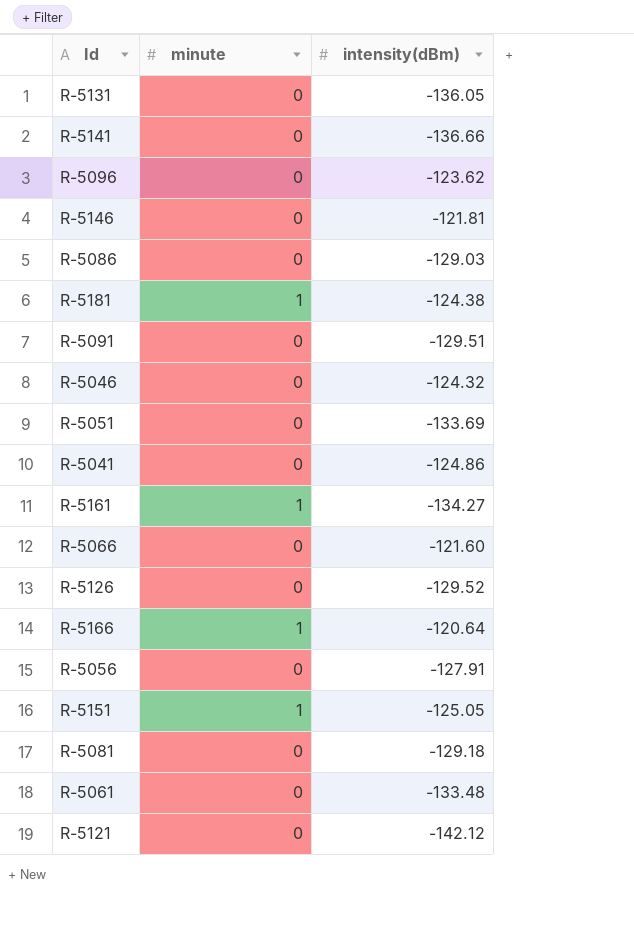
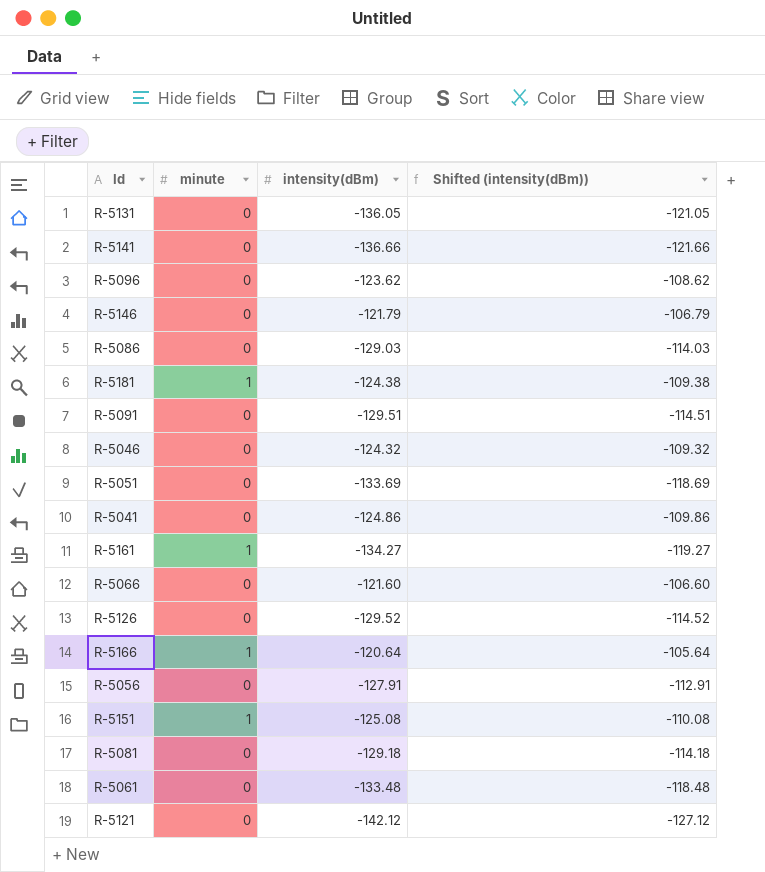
column Shifted (intensity(dBm)) | formula: none -> [intensity(dBm)] + 15
R-5146 | intensity(dBm): -121.81 -> -121.79
R-5151 | intensity(dBm): -125.05 -> -125.08

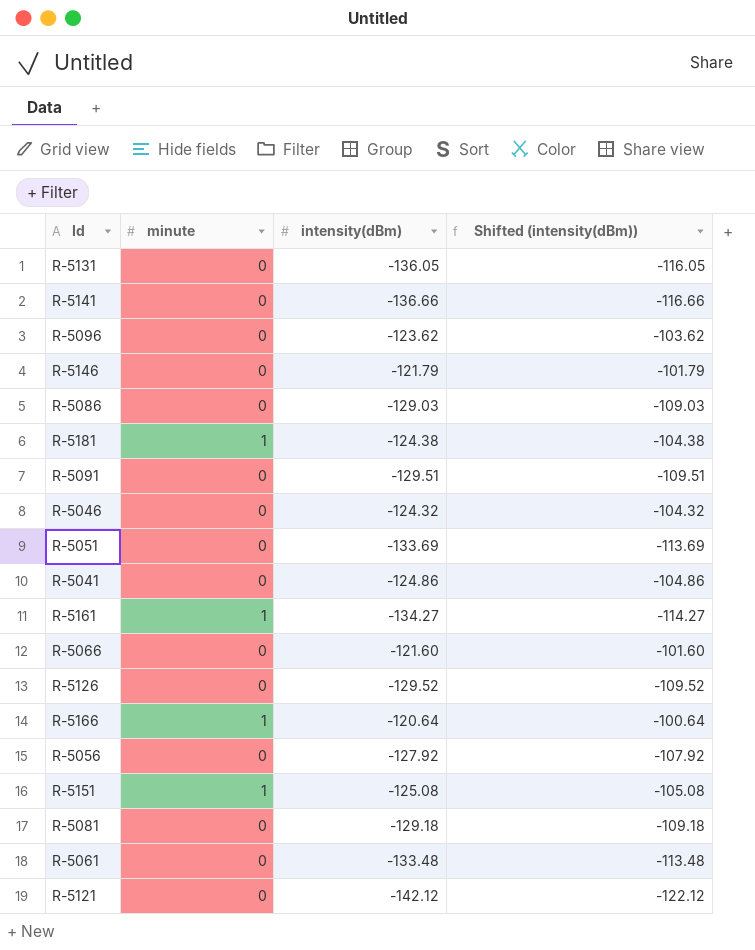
column Shifted (intensity(dBm)) | formula: [intensity(dBm)] + 15 -> [intensity(dBm)] + 20
R-5056 | intensity(dBm): -127.91 -> -127.92

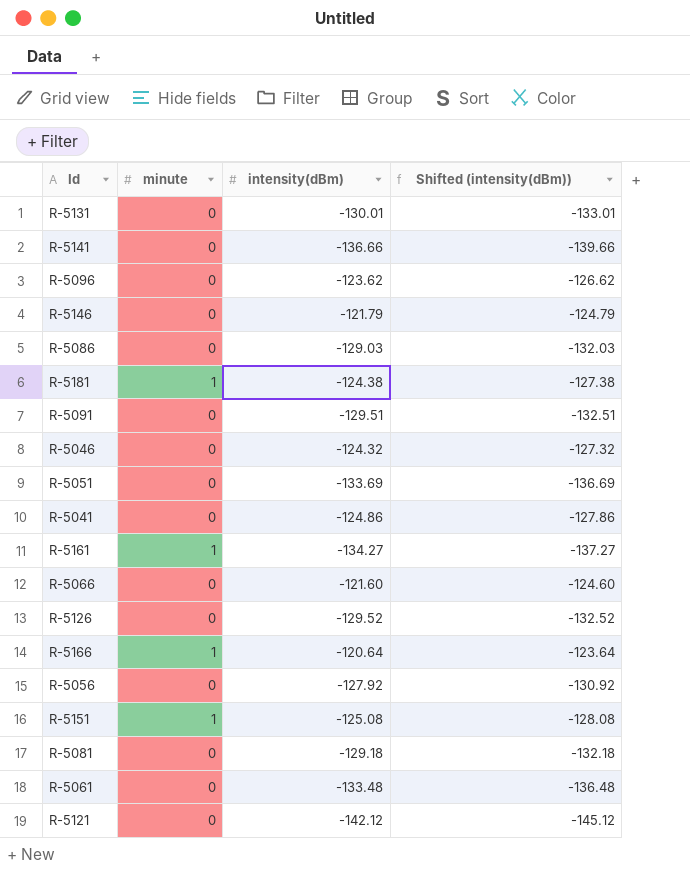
column Shifted (intensity(dBm)) | formula: [intensity(dBm)] + 20 -> [intensity(dBm)] - 3
R-5131 | intensity(dBm): -136.05 -> -130.01

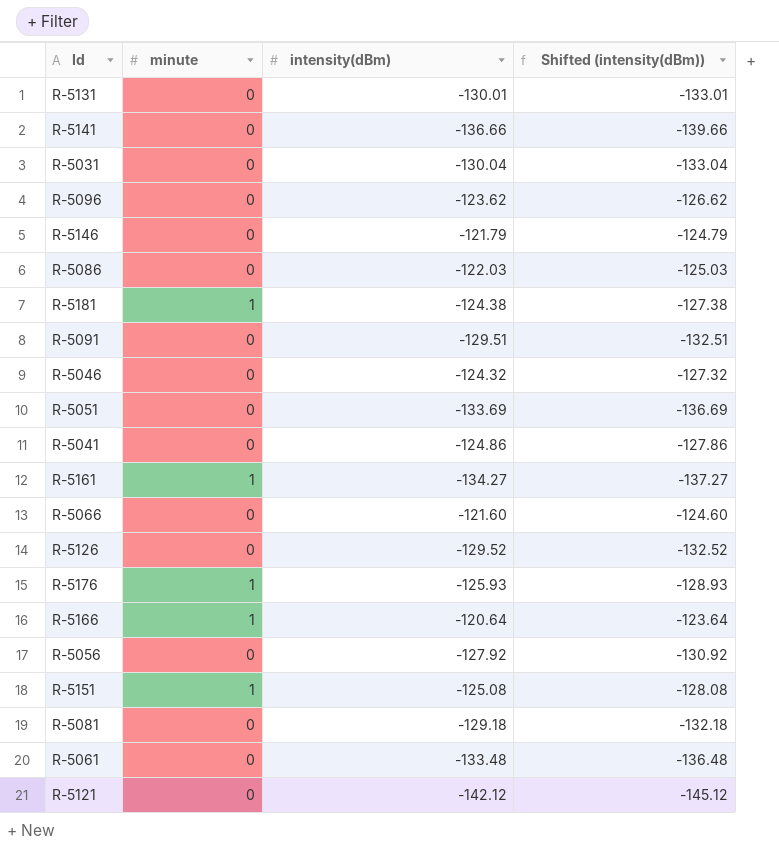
row R-5031: none -> 0 | -130.04 | -133.04
R-5086 | intensity(dBm): -129.03 -> -122.03
R-5086 | Shifted (intensity(dBm)): -132.03 -> -125.03
row R-5176: none -> 1 | -125.93 | -128.93

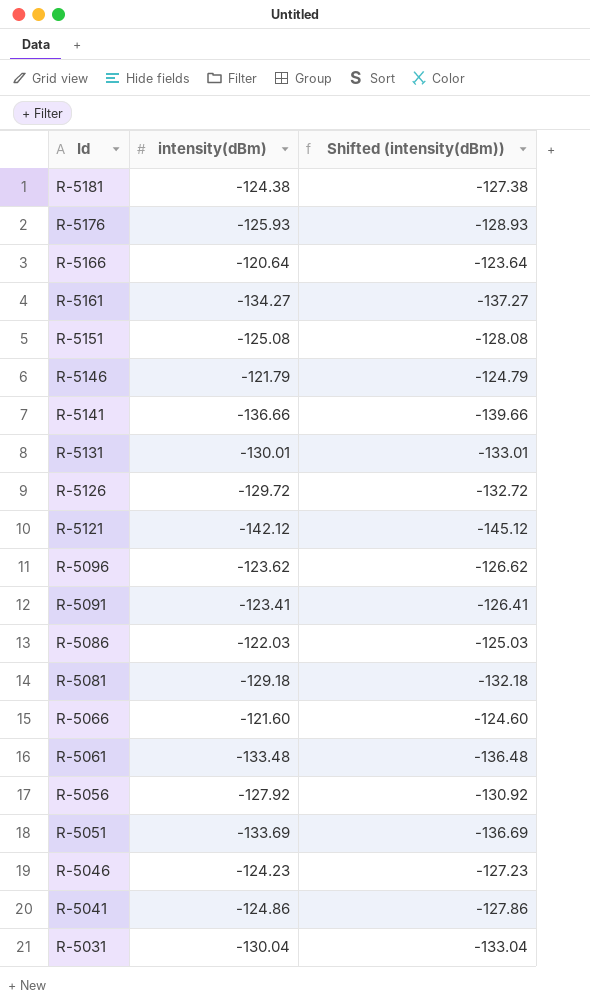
row order: none -> Id descending
column minute | position: 2 -> none
R-5126 | intensity(dBm): -129.52 -> -129.72
R-5126 | Shifted (intensity(dBm)): -132.52 -> -132.72
R-5091 | intensity(dBm): -129.51 -> -123.41
R-5091 | Shifted (intensity(dBm)): -132.51 -> -126.41
R-5046 | intensity(dBm): -124.32 -> -124.23
R-5046 | Shifted (intensity(dBm)): -127.32 -> -127.23

